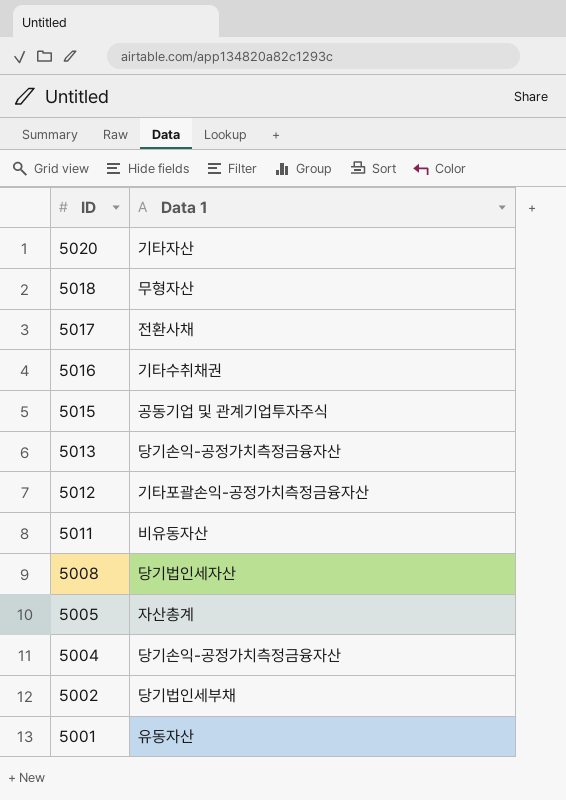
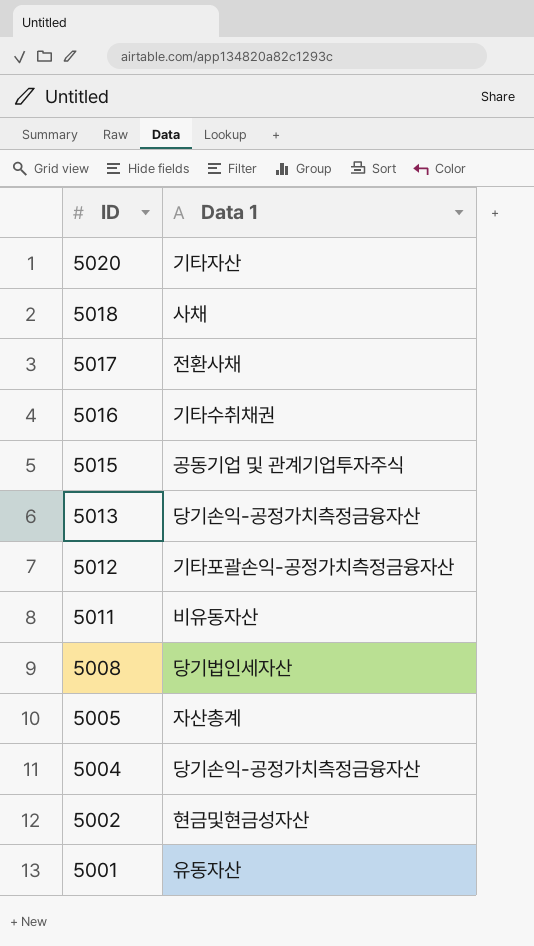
5018 | Data 1: 무형자산 -> 사채
5002 | Data 1: 당기법인세부채 -> 현금및현금성자산

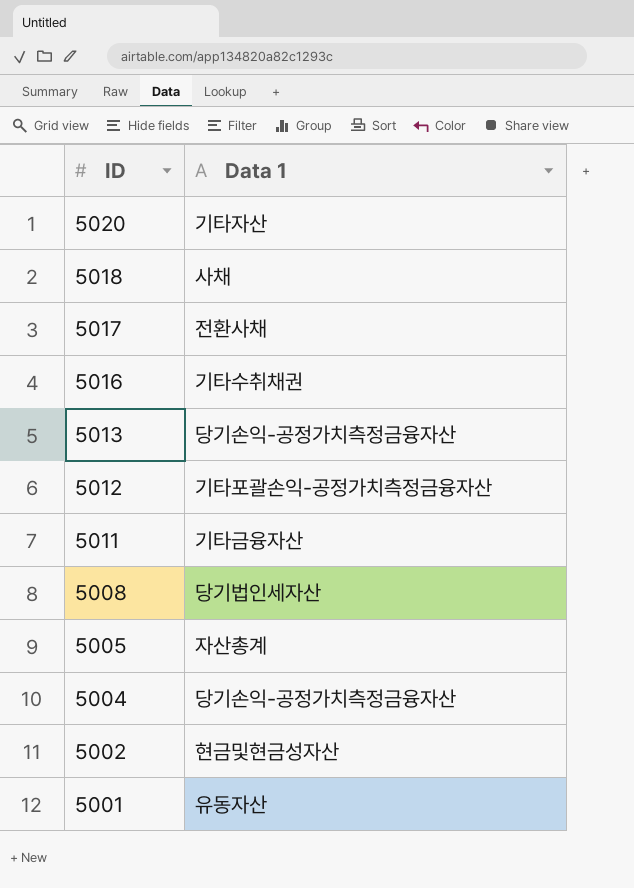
row 5015: 공동기업 및 관계기업투자주식 -> none
5011 | Data 1: 비유동자산 -> 기타금융자산

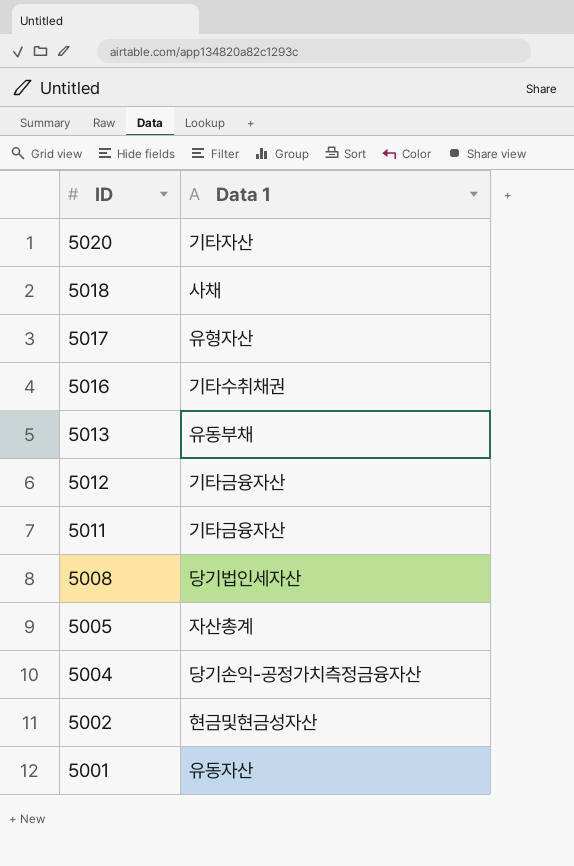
5017 | Data 1: 전환사채 -> 유형자산
5013 | Data 1: 당기손익-공정가치측정금융자산 -> 유동부채
5012 | Data 1: 기타포괄손익-공정가치측정금융자산 -> 기타금융자산

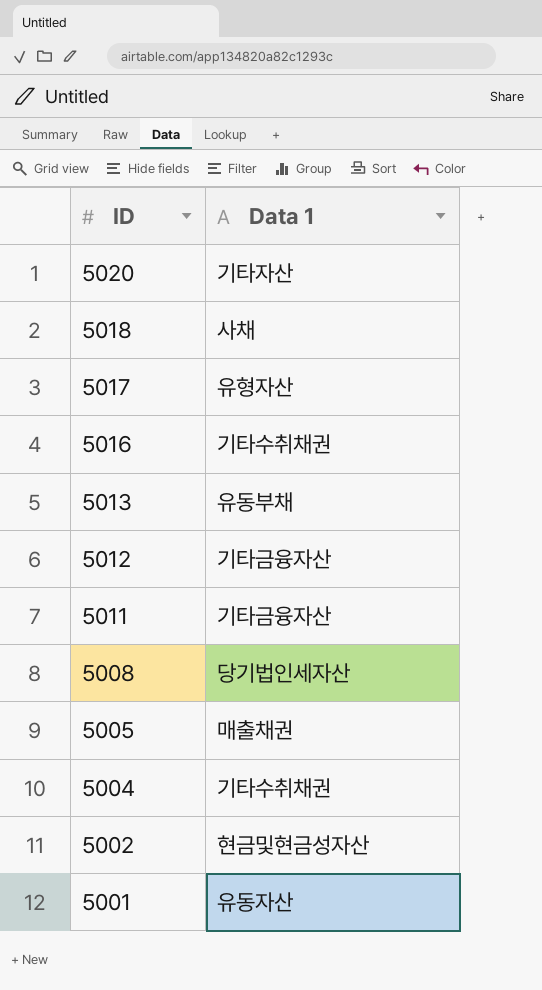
5005 | Data 1: 자산총계 -> 매출채권
5004 | Data 1: 당기손익-공정가치측정금융자산 -> 기타수취채권

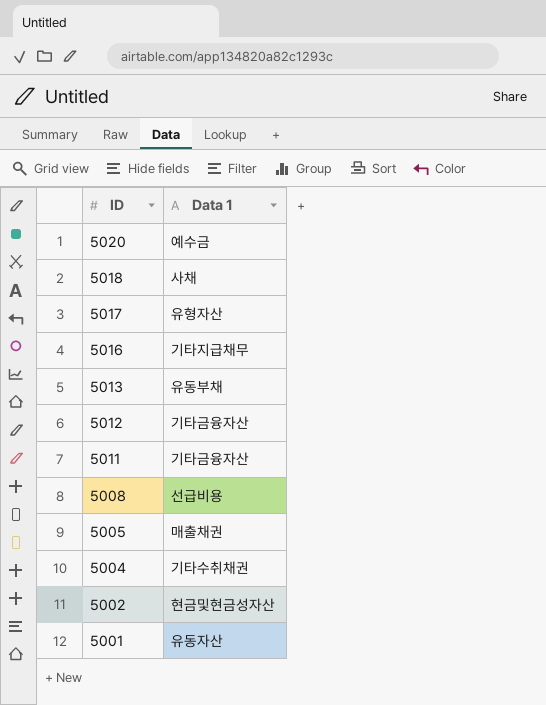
5020 | Data 1: 기타자산 -> 예수금
5016 | Data 1: 기타수취채권 -> 기타지급채무
5008 | Data 1: 당기법인세자산 -> 선급비용

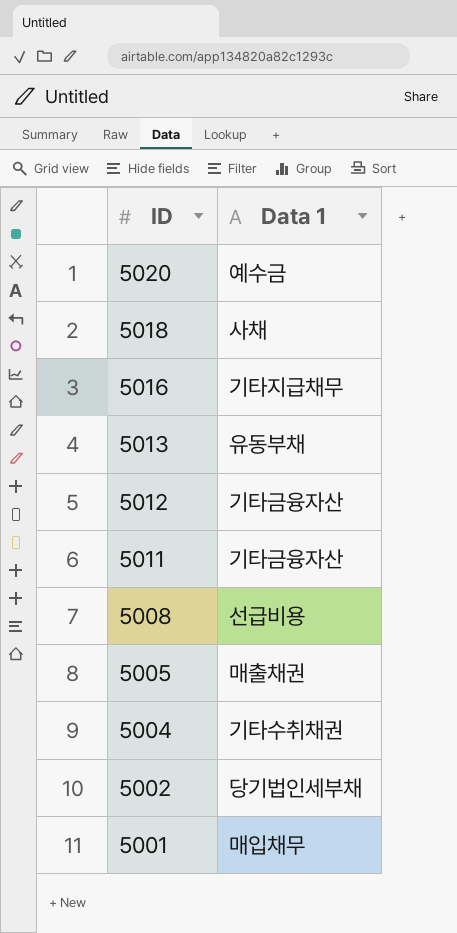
row 5017: 유형자산 -> none
5002 | Data 1: 현금및현금성자산 -> 당기법인세부채
5001 | Data 1: 유동자산 -> 매입채무

